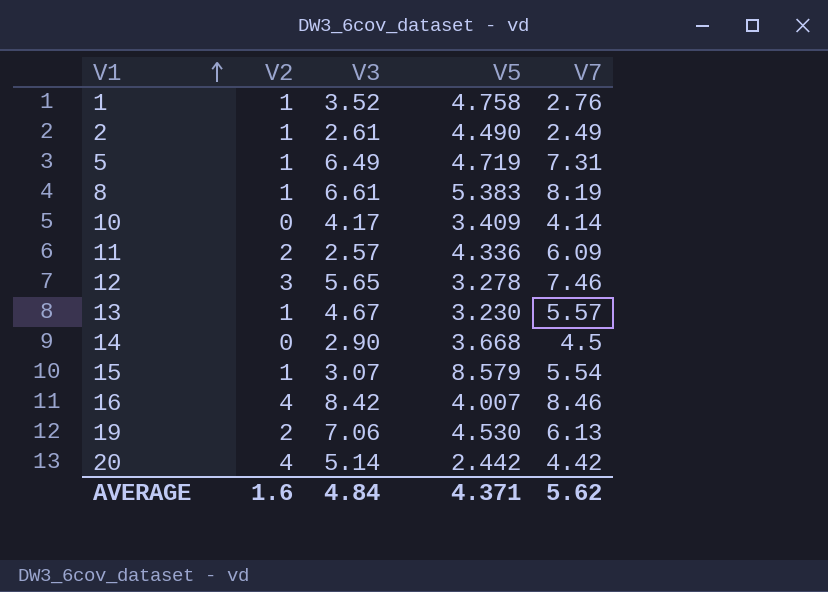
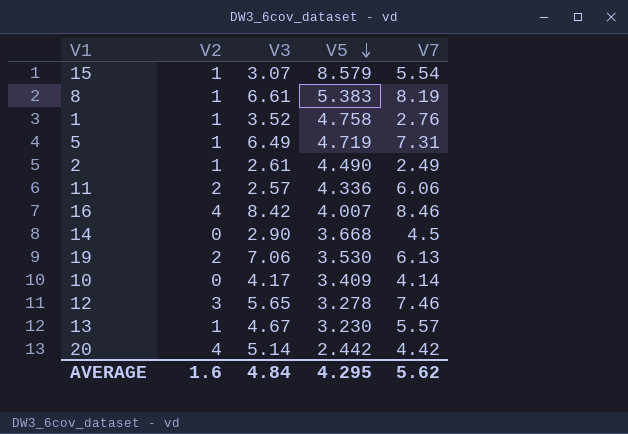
row order: V1 ascending -> V5 descending
11 | V7: 6.09 -> 6.06
19 | V5: 4.530 -> 3.530
AVERAGE | V5: 4.371 -> 4.295

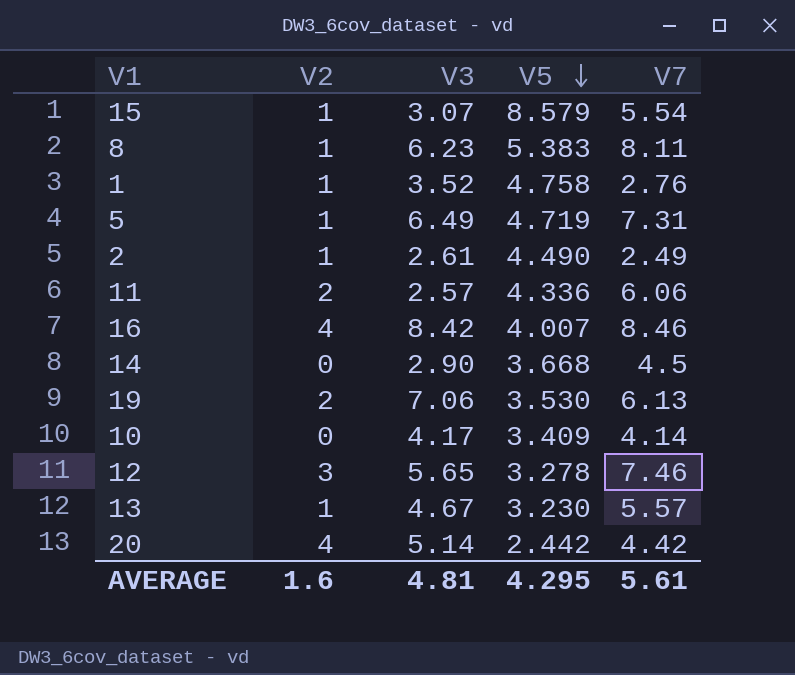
8 | V3: 6.61 -> 6.23
8 | V7: 8.19 -> 8.11
AVERAGE | V3: 4.84 -> 4.81
AVERAGE | V7: 5.62 -> 5.61

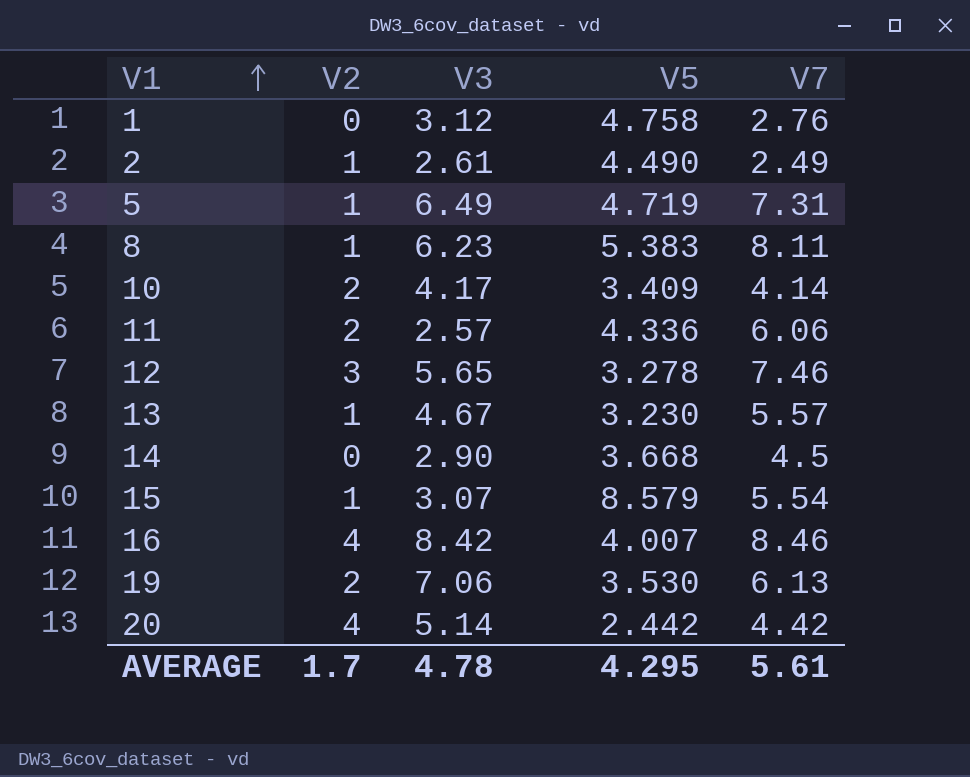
row order: V5 descending -> V1 ascending
1 | V2: 1 -> 0
1 | V3: 3.52 -> 3.12
10 | V2: 0 -> 2
AVERAGE | V2: 1.6 -> 1.7
AVERAGE | V3: 4.81 -> 4.78

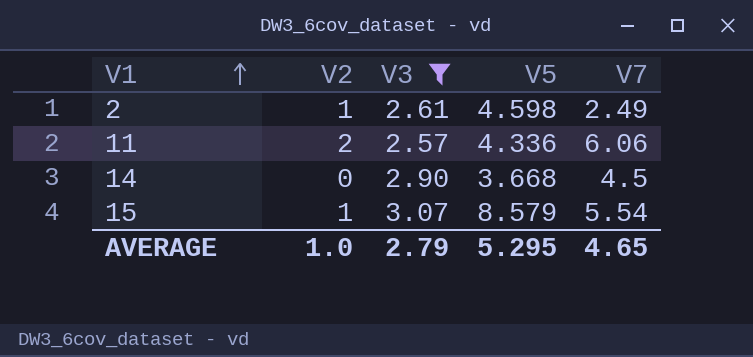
filter: none -> V3 <= 3.07
2 | V5: 4.490 -> 4.598
AVERAGE | V2: 1.7 -> 1.0
AVERAGE | V3: 4.78 -> 2.79
AVERAGE | V5: 4.295 -> 5.295
AVERAGE | V7: 5.61 -> 4.65

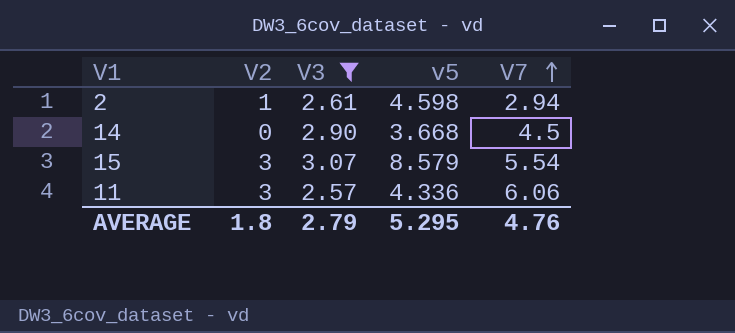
row order: V1 ascending -> V7 ascending
column name: V5 -> v5
2 | V7: 2.49 -> 2.94
15 | V2: 1 -> 3
11 | V2: 2 -> 3
AVERAGE | V2: 1.0 -> 1.8
AVERAGE | V7: 4.65 -> 4.76

